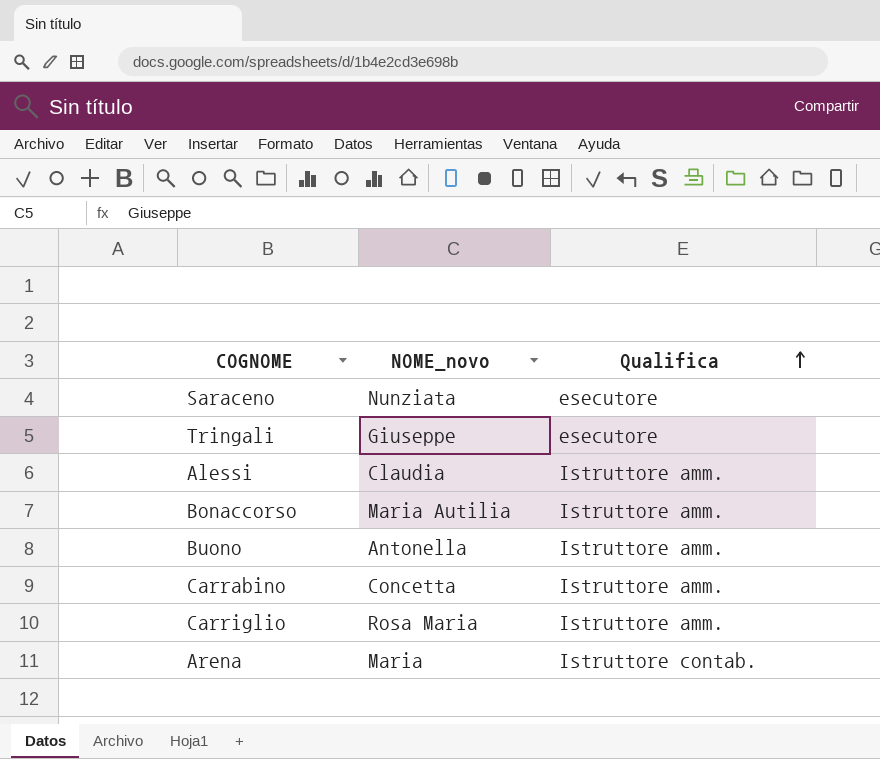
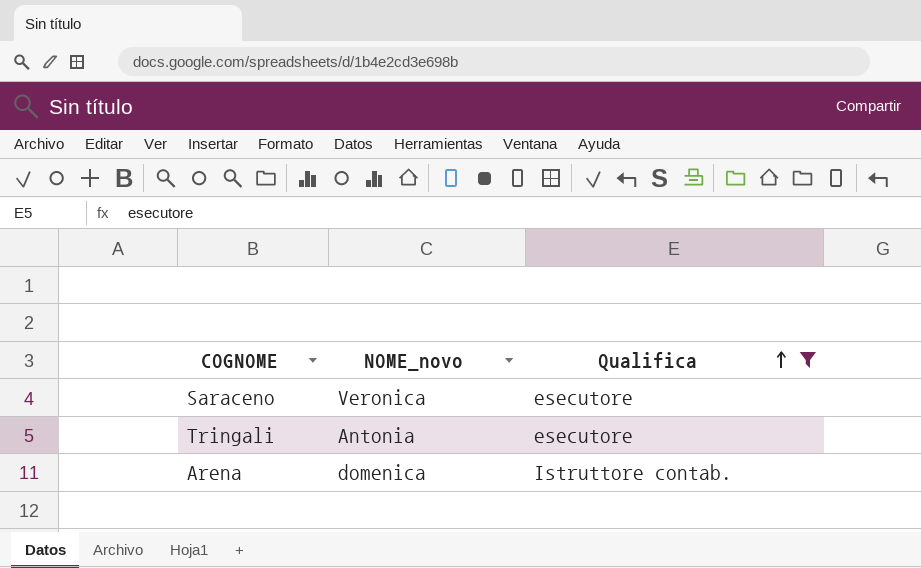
filter: none -> Qualifica != Istruttore amm.
Saraceno | NOME_novo: Nunziata -> Veronica
Tringali | NOME_novo: Giuseppe -> Antonia
Arena | NOME_novo: Maria -> domenica

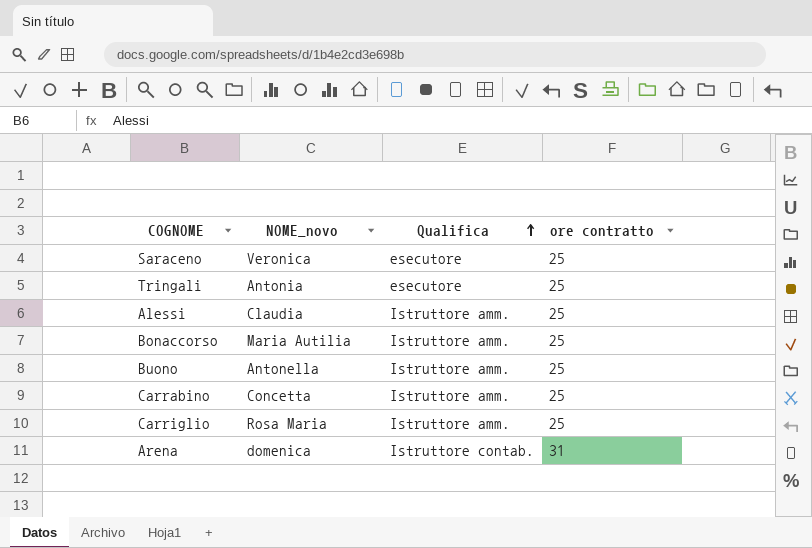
filter: Qualifica != Istruttore amm. -> none
column ore contratto | position: none -> 4

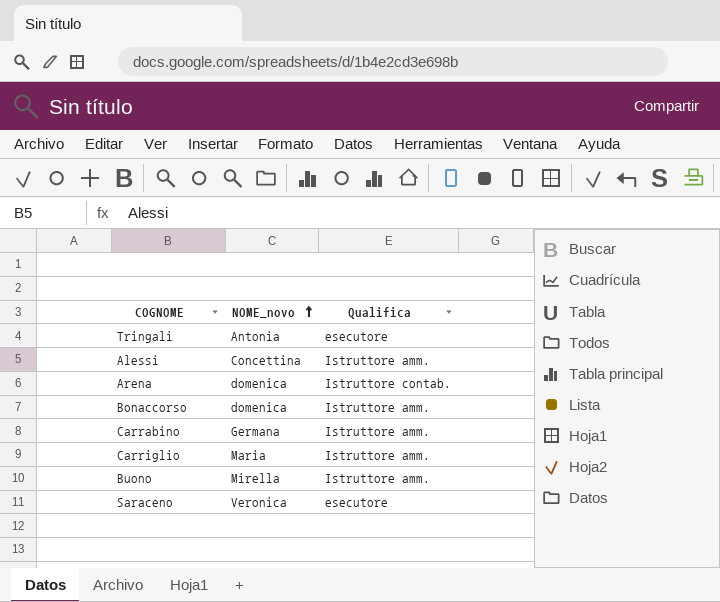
row order: Qualifica ascending -> NOME_novo ascending
column ore contratto | position: 4 -> none
Alessi | NOME_novo: Claudia -> Concettina
Bonaccorso | NOME_novo: Maria Autilia -> domenica
Carrabino | NOME_novo: Concetta -> Germana
Carriglio | NOME_novo: Rosa Maria -> Maria
Buono | NOME_novo: Antonella -> Mirella

